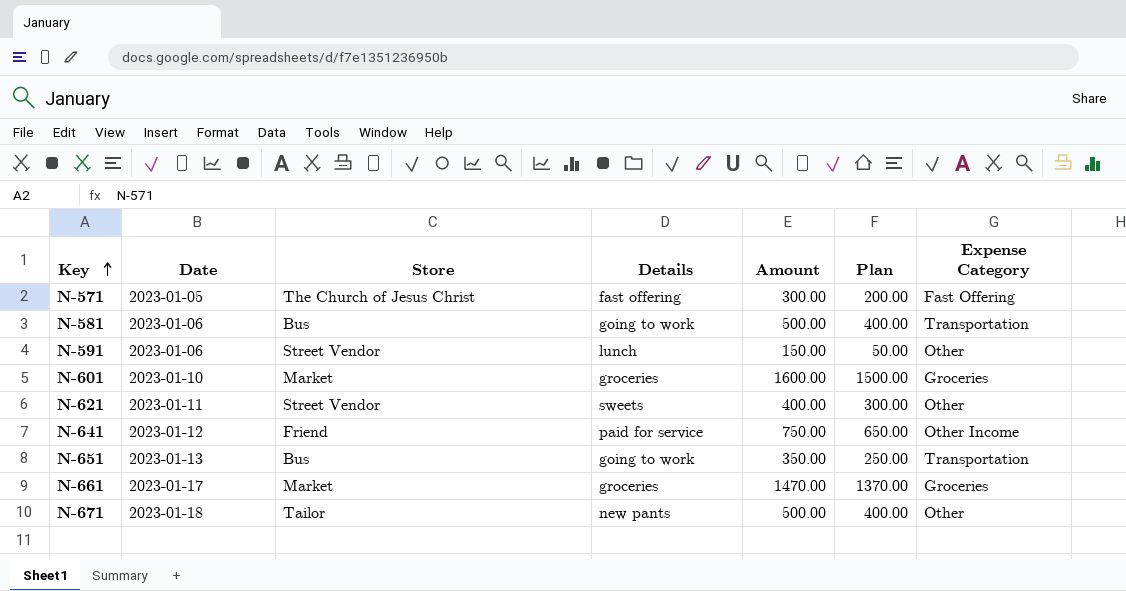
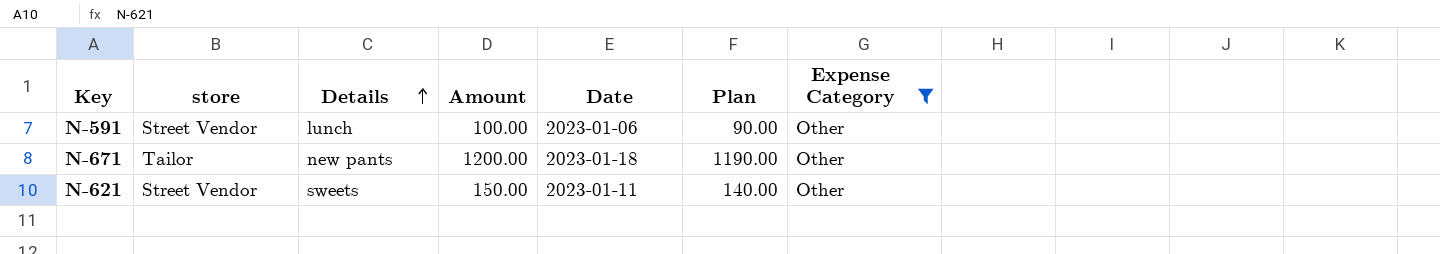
filter: none -> Expense Category = Other
row order: Key ascending -> Details ascending
column name: Store -> store
column Date | position: 2 -> 5
column Plan | formula: [Amount] - 100 -> [Amount] - 10
N-591 | Amount: 150.00 -> 100.00
N-671 | Amount: 500.00 -> 1200.00
N-621 | Amount: 400.00 -> 150.00

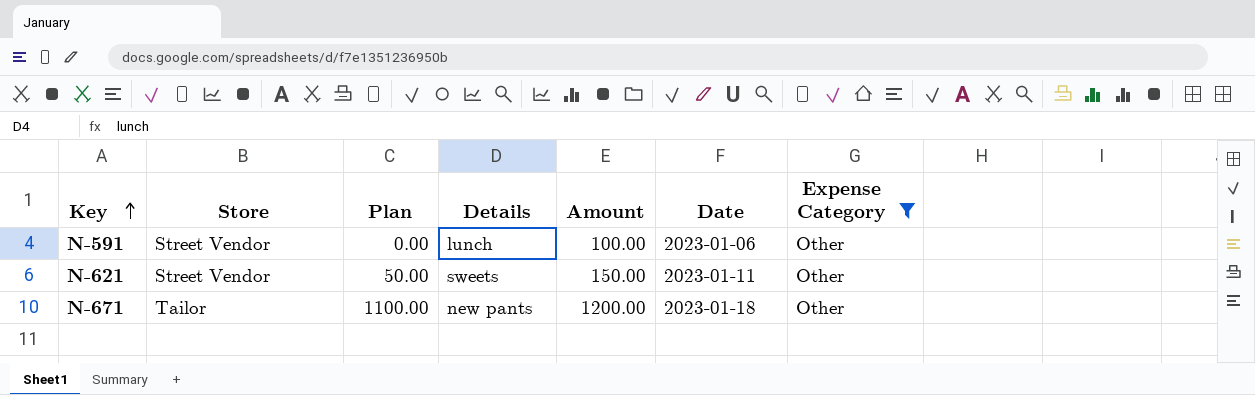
row order: Details ascending -> Key ascending
column name: store -> Store
column Plan | formula: [Amount] - 10 -> [Amount] - 100
column Plan | position: 6 -> 3

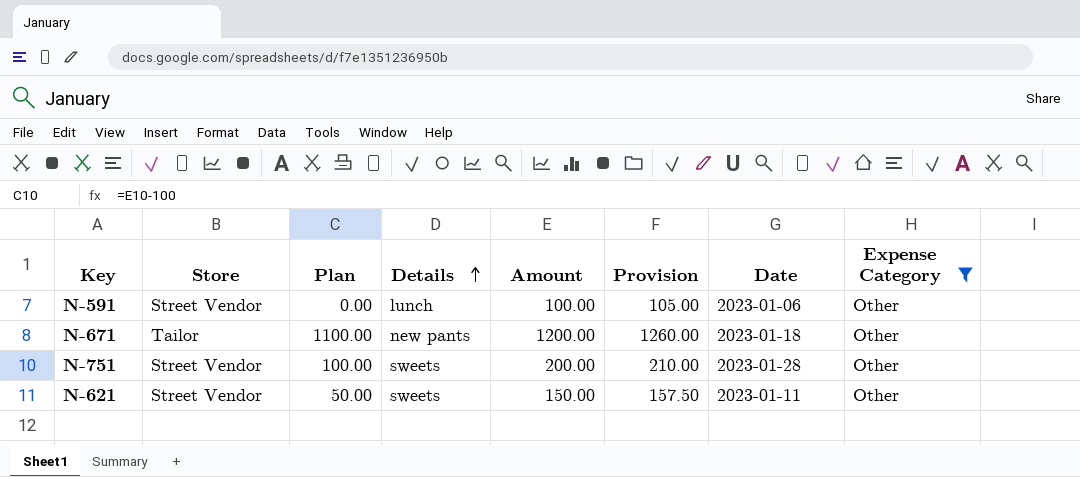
row order: Key ascending -> Details ascending
column Provision | formula: none -> [Amount] * 1.05
row N-751: none -> Street Vendor | 100.00 | sweets | 200.00 | 210.00 | 2023-01-28 | Other

